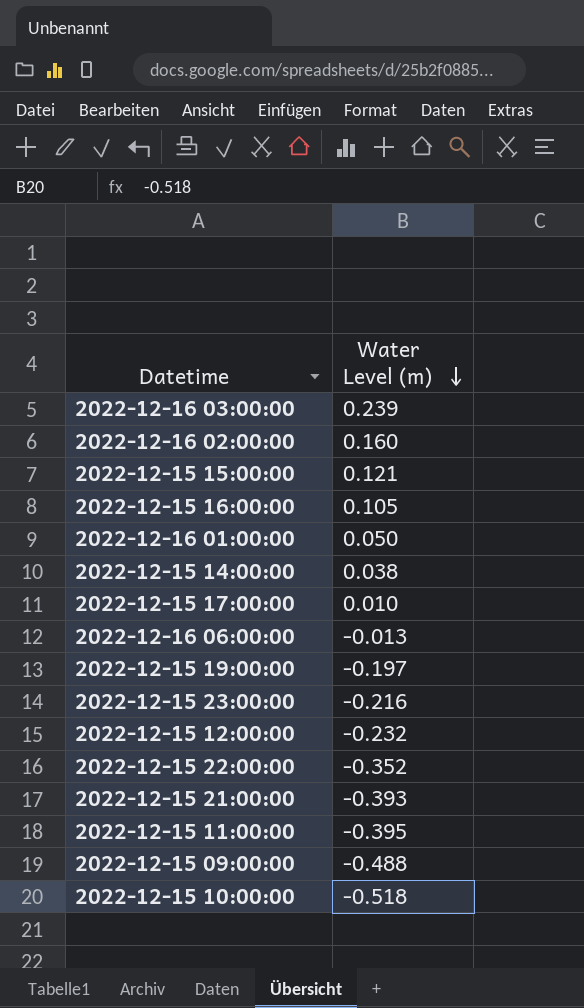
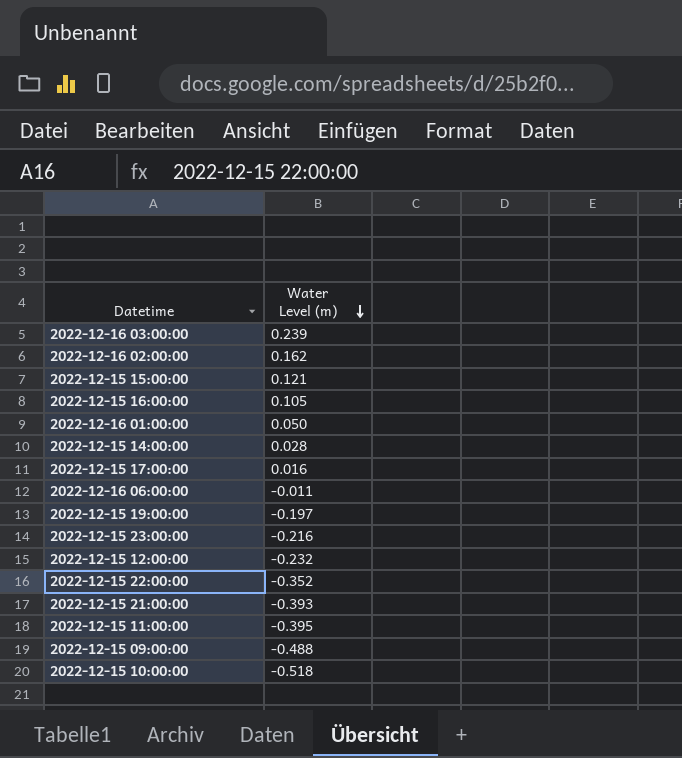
2022-12-16 02:00:00 | Water Level (m): 0.160 -> 0.162
2022-12-15 14:00:00 | Water Level (m): 0.038 -> 0.028
2022-12-15 17:00:00 | Water Level (m): 0.010 -> 0.016
2022-12-16 06:00:00 | Water Level (m): -0.013 -> -0.011

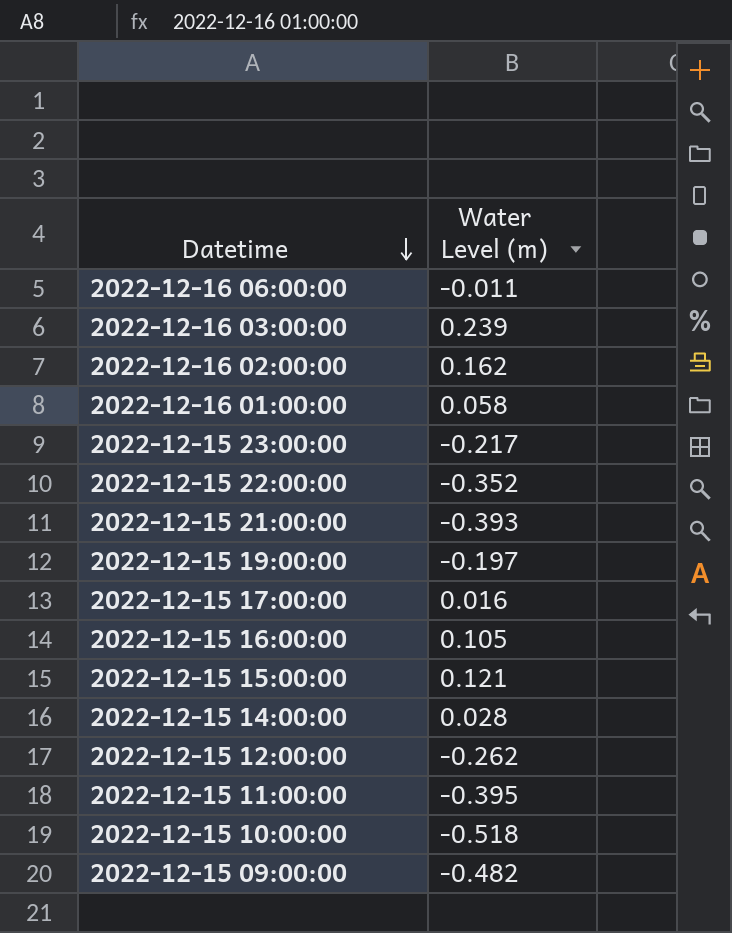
row order: Water Level (m) descending -> Datetime descending
2022-12-16 01:00:00 | Water Level (m): 0.050 -> 0.058
2022-12-15 23:00:00 | Water Level (m): -0.216 -> -0.217
2022-12-15 12:00:00 | Water Level (m): -0.232 -> -0.262
2022-12-15 09:00:00 | Water Level (m): -0.488 -> -0.482

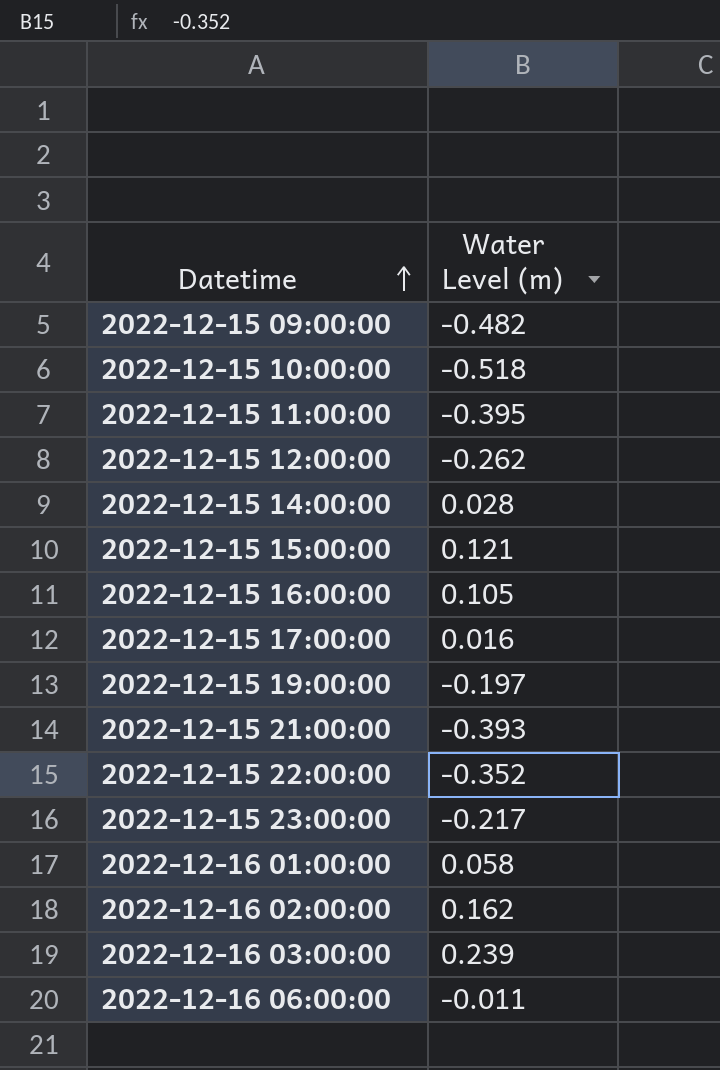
row order: Datetime descending -> Datetime ascending

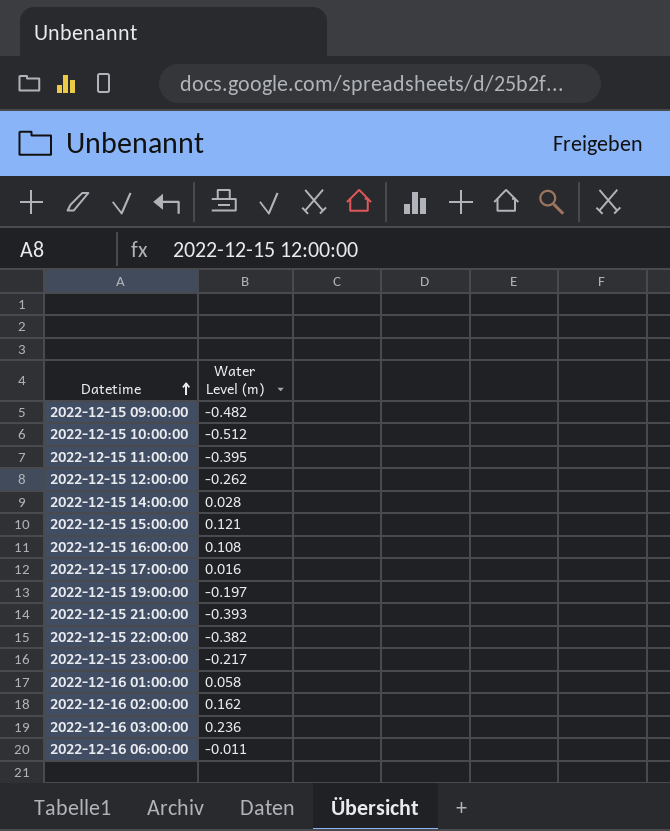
2022-12-15 10:00:00 | Water Level (m): -0.518 -> -0.512
2022-12-15 16:00:00 | Water Level (m): 0.105 -> 0.108
2022-12-15 22:00:00 | Water Level (m): -0.352 -> -0.382
2022-12-16 03:00:00 | Water Level (m): 0.239 -> 0.236

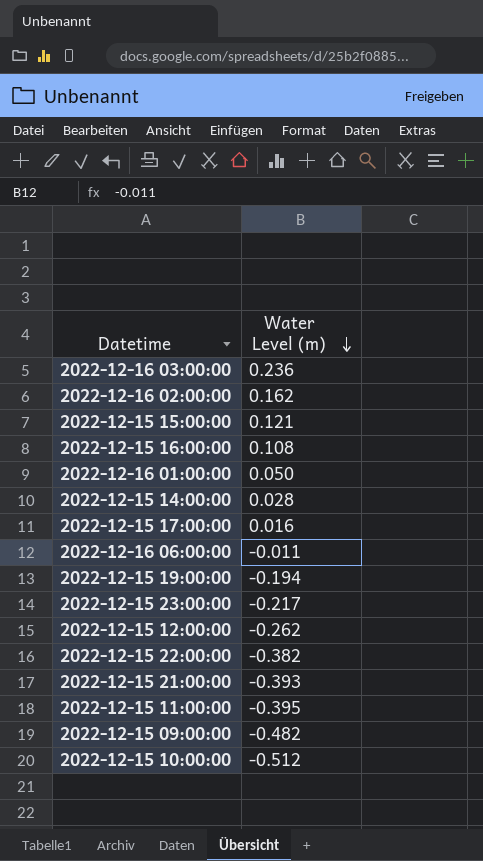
row order: Datetime ascending -> Water Level (m) descending
2022-12-16 01:00:00 | Water Level (m): 0.058 -> 0.050
2022-12-15 19:00:00 | Water Level (m): -0.197 -> -0.194

